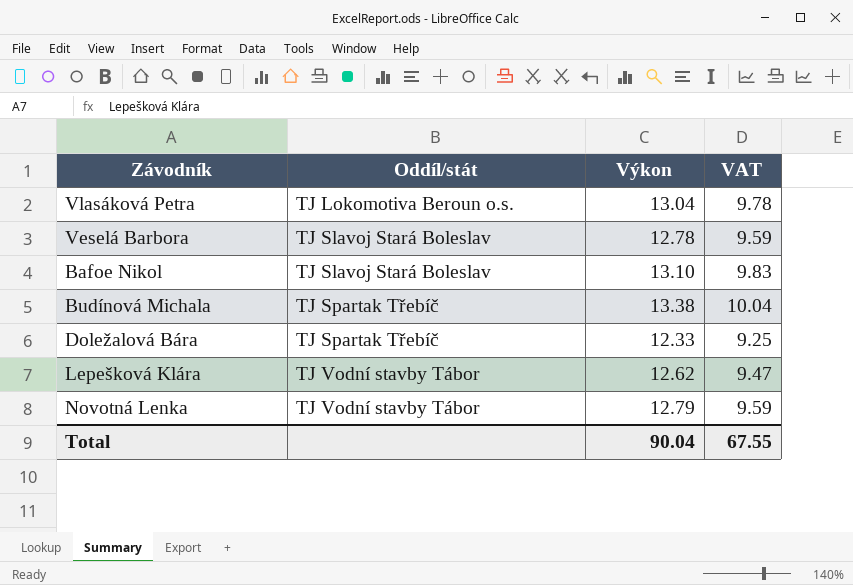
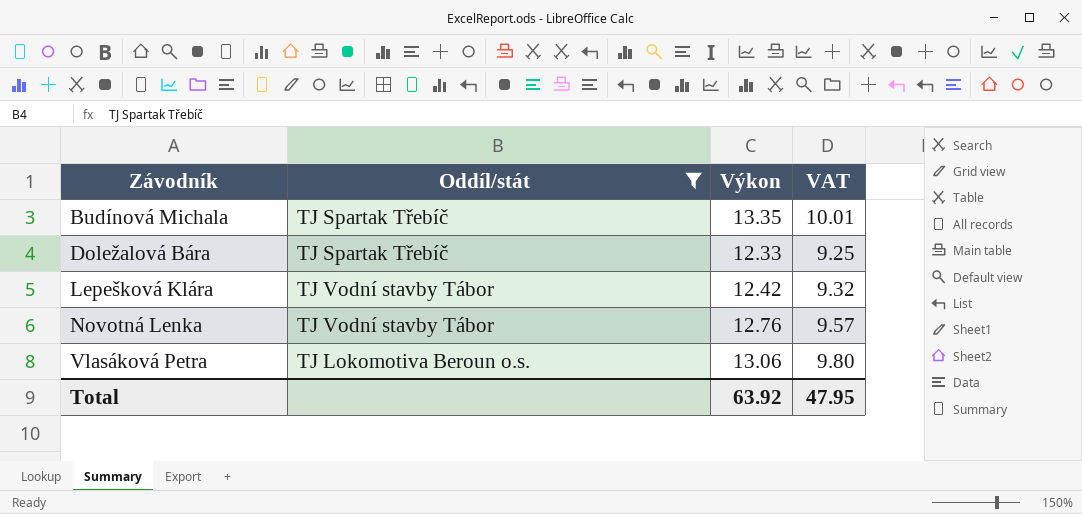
filter: none -> Oddíl/stát != TJ Slavoj Stará Boleslav
row order: Oddíl/stát ascending -> Závodník ascending
Budínová Michala | Výkon: 13.38 -> 13.35
Budínová Michala | VAT: 10.04 -> 10.01
Lepešková Klára | Výkon: 12.62 -> 12.42
Lepešková Klára | VAT: 9.47 -> 9.32
Novotná Lenka | Výkon: 12.79 -> 12.76
Novotná Lenka | VAT: 9.59 -> 9.57
Vlasáková Petra | Výkon: 13.04 -> 13.06
Vlasáková Petra | VAT: 9.78 -> 9.80
Total | Výkon: 90.04 -> 63.92
Total | VAT: 67.55 -> 47.95

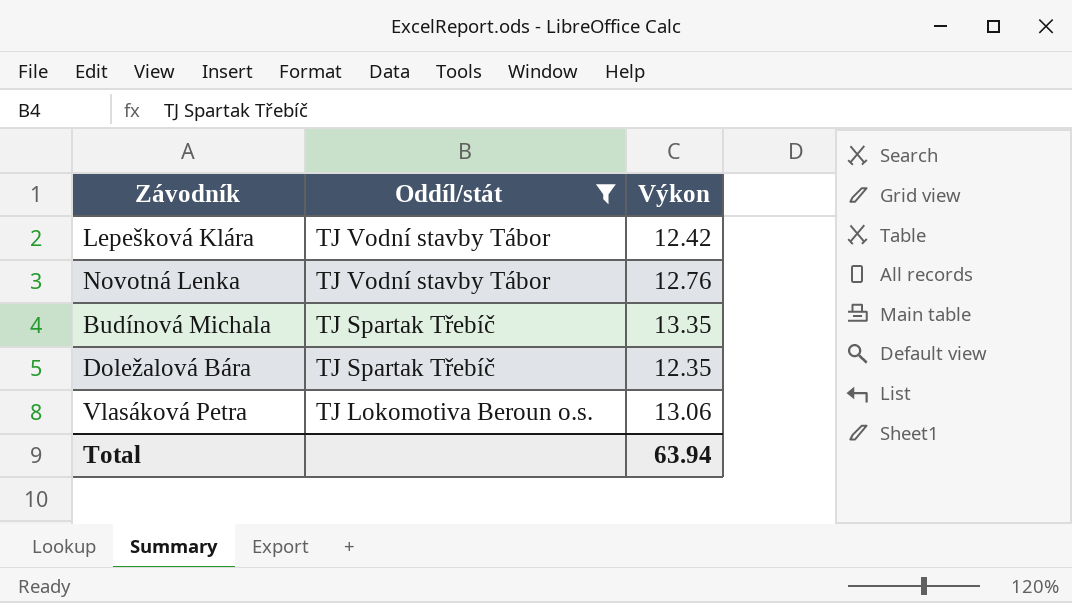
row order: Závodník ascending -> Oddíl/stát descending
column VAT | formula: [Výkon] * 0.75 -> none
Doležalová Bára | Výkon: 12.33 -> 12.35
Total | Výkon: 63.92 -> 63.94

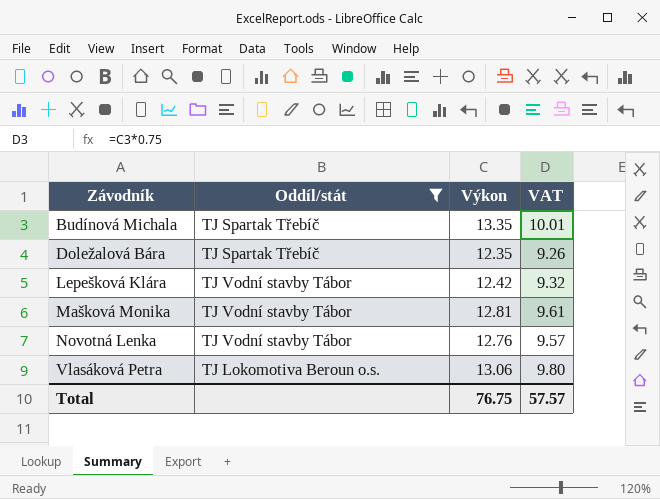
row order: Oddíl/stát descending -> Závodník ascending
column VAT | formula: none -> [Výkon] * 0.75
row Mašková Monika: none -> TJ Vodní stavby Tábor | 12.81 | 9.61
Total | Výkon: 63.94 -> 76.75

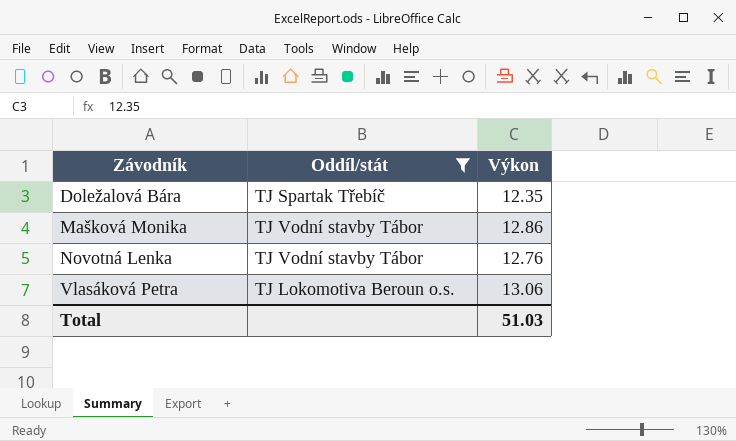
column VAT | formula: [Výkon] * 0.75 -> none
row Budínová Michala: TJ Spartak Třebíč | 13.35 | 10.01 -> none
row Lepešková Klára: TJ Vodní stavby Tábor | 12.42 | 9.32 -> none
Mašková Monika | Výkon: 12.81 -> 12.86
Total | Výkon: 76.75 -> 51.03

